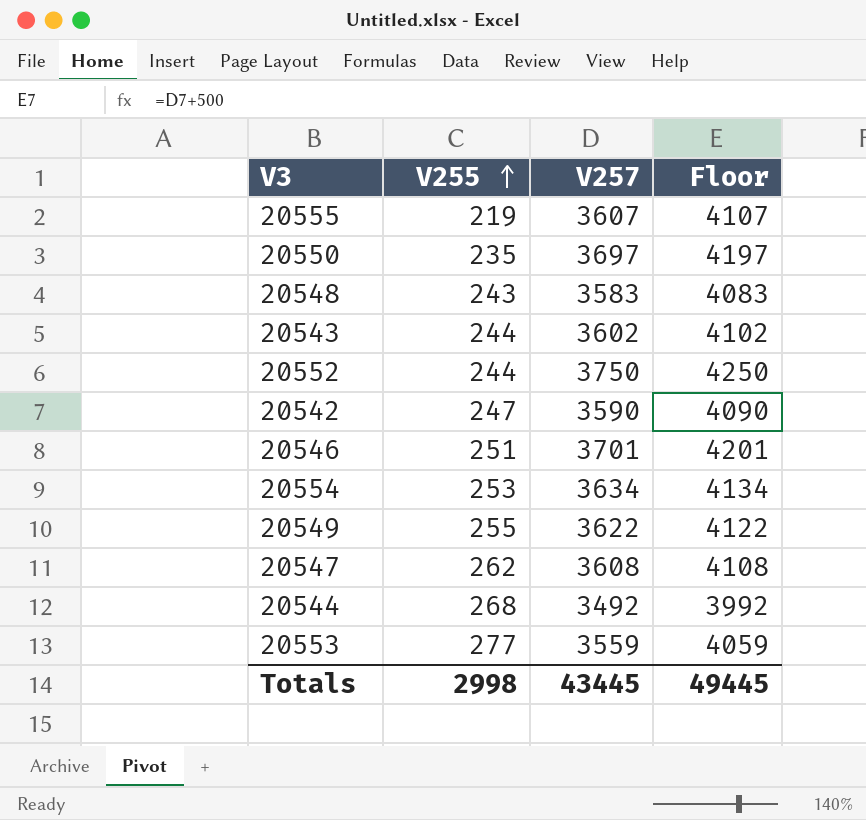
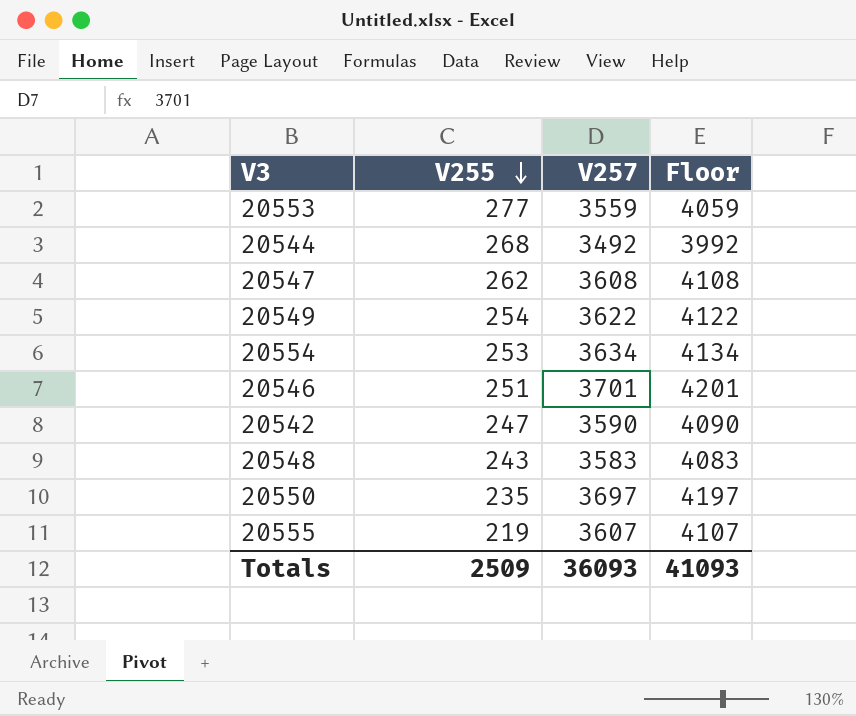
row order: V255 ascending -> V255 descending
row 20543: 244 | 3602 | 4102 -> none
row 20552: 244 | 3750 | 4250 -> none
20549 | V255: 255 -> 254
Totals | V255: 2998 -> 2509
Totals | V257: 43445 -> 36093
Totals | Floor: 49445 -> 41093

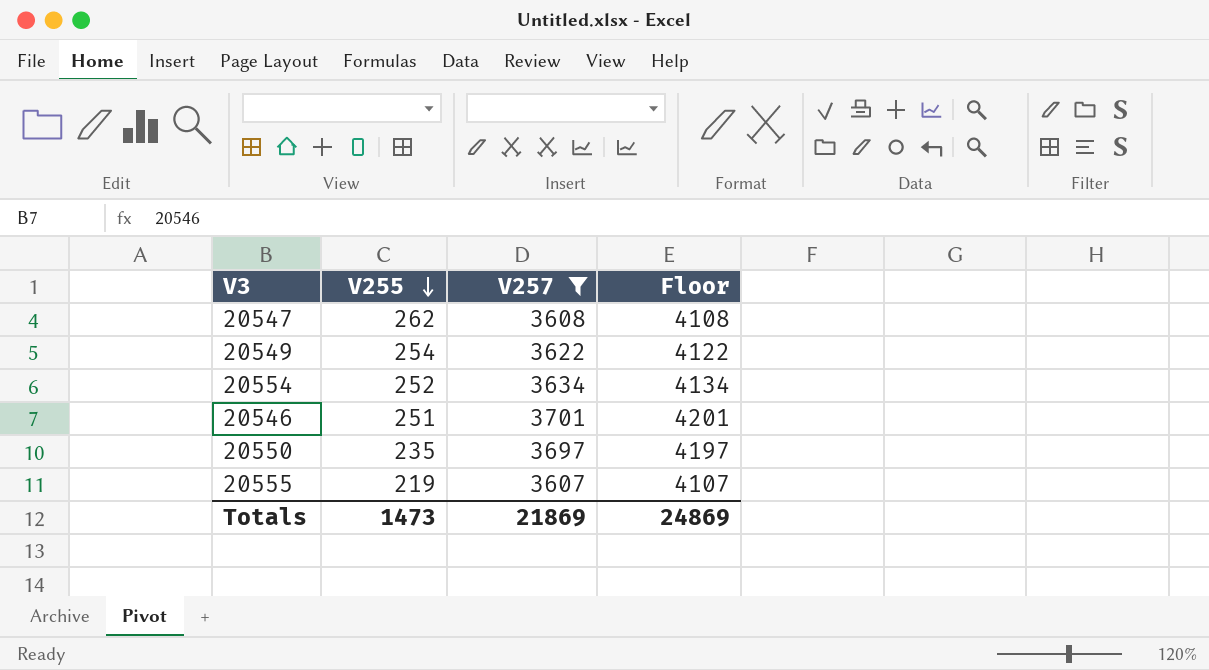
filter: none -> V257 >= 3607
20554 | V255: 253 -> 252
Totals | V255: 2509 -> 1473
Totals | V257: 36093 -> 21869
Totals | Floor: 41093 -> 24869

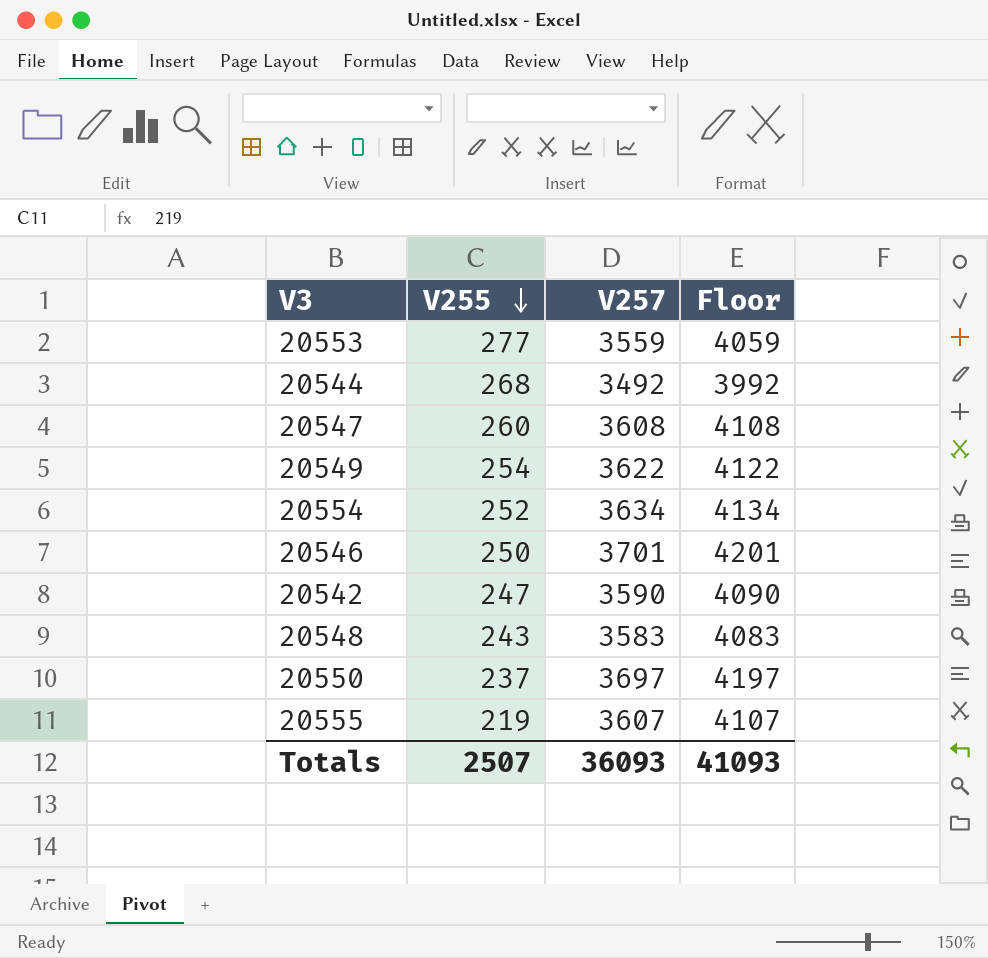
filter: V257 >= 3607 -> none
20547 | V255: 262 -> 260
20546 | V255: 251 -> 250
20550 | V255: 235 -> 237
Totals | V255: 1473 -> 2507
Totals | V257: 21869 -> 36093
Totals | Floor: 24869 -> 41093

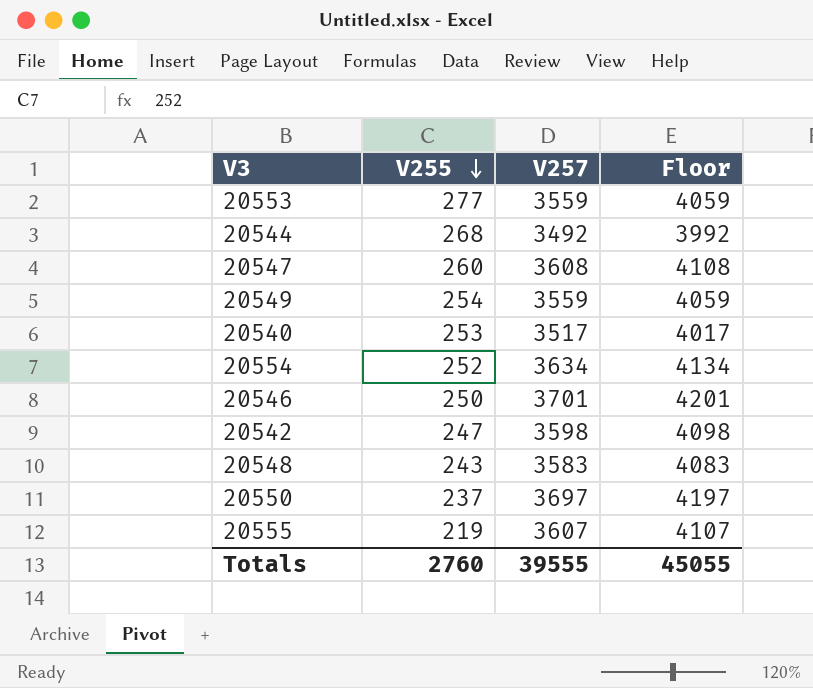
20549 | V257: 3622 -> 3559
20549 | Floor: 4122 -> 4059
row 20540: none -> 253 | 3517 | 4017
20542 | V257: 3590 -> 3598
20542 | Floor: 4090 -> 4098
Totals | V255: 2507 -> 2760
Totals | V257: 36093 -> 39555
Totals | Floor: 41093 -> 45055

